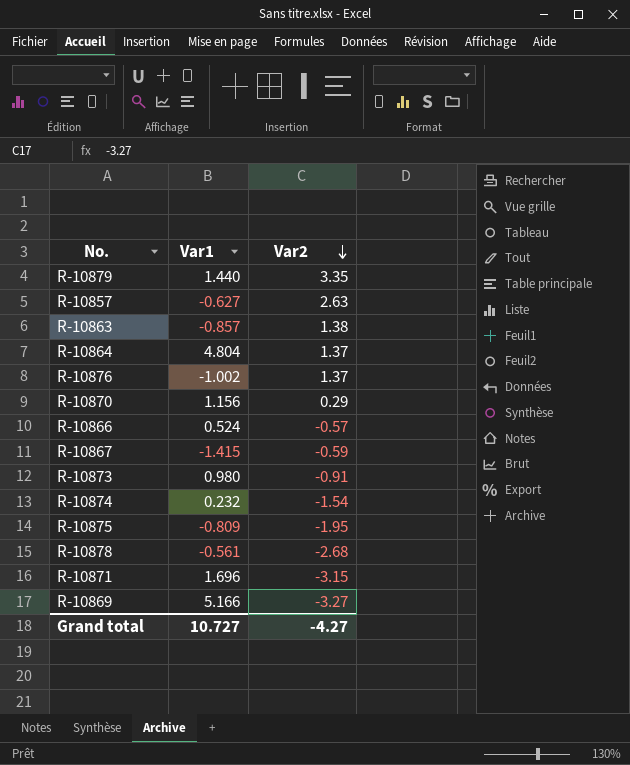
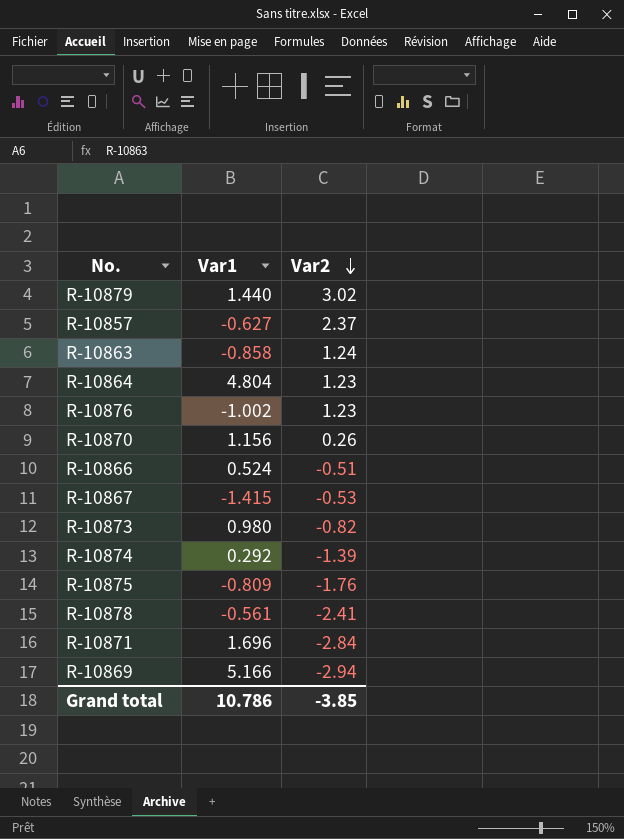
R-10879 | Var2: 3.35 -> 3.02
R-10857 | Var2: 2.63 -> 2.37
R-10863 | Var1: -0.857 -> -0.858
R-10863 | Var2: 1.38 -> 1.24
R-10864 | Var2: 1.37 -> 1.23
R-10876 | Var2: 1.37 -> 1.23
R-10870 | Var2: 0.29 -> 0.26
R-10866 | Var2: -0.57 -> -0.51
R-10867 | Var2: -0.59 -> -0.53
R-10873 | Var2: -0.91 -> -0.82
R-10874 | Var1: 0.232 -> 0.292
R-10874 | Var2: -1.54 -> -1.39
R-10875 | Var2: -1.95 -> -1.76
R-10878 | Var2: -2.68 -> -2.41
R-10871 | Var2: -3.15 -> -2.84
R-10869 | Var2: -3.27 -> -2.94
Grand total | Var1: 10.727 -> 10.786
Grand total | Var2: -4.27 -> -3.85

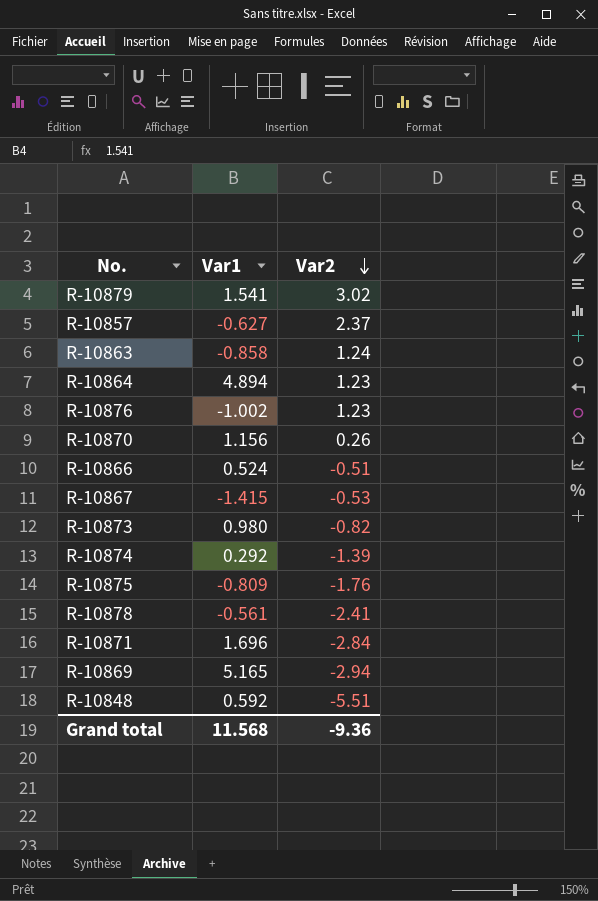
R-10879 | Var1: 1.440 -> 1.541
R-10864 | Var1: 4.804 -> 4.894
R-10869 | Var1: 5.166 -> 5.165
row R-10848: none -> 0.592 | -5.51
Grand total | Var1: 10.786 -> 11.568
Grand total | Var2: -3.85 -> -9.36

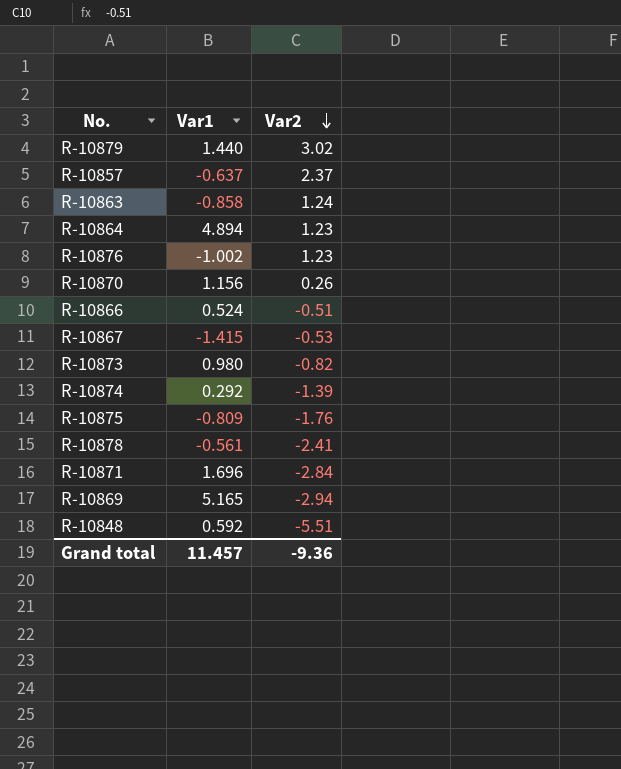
R-10879 | Var1: 1.541 -> 1.440
R-10857 | Var1: -0.627 -> -0.637
Grand total | Var1: 11.568 -> 11.457

